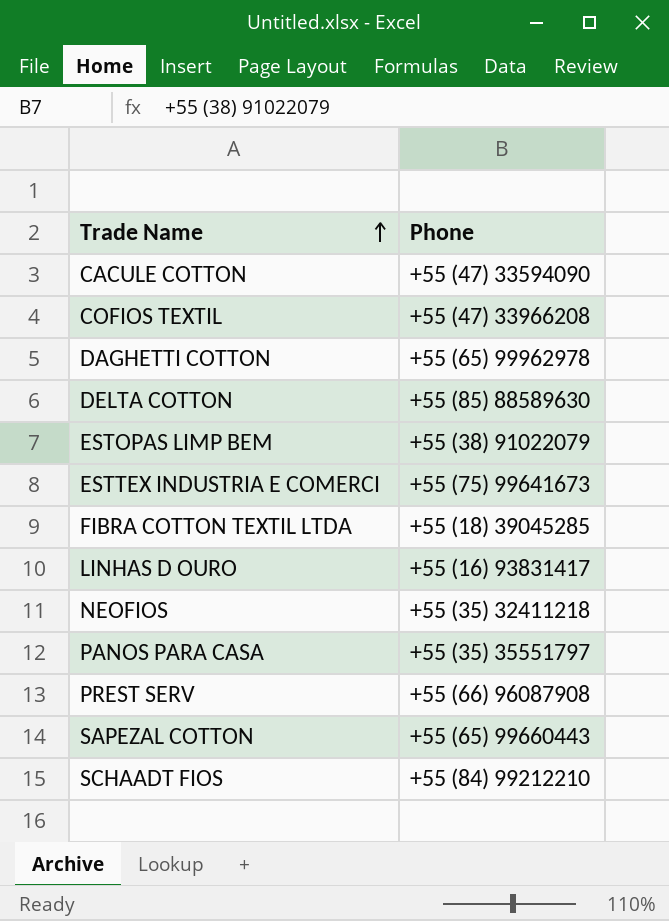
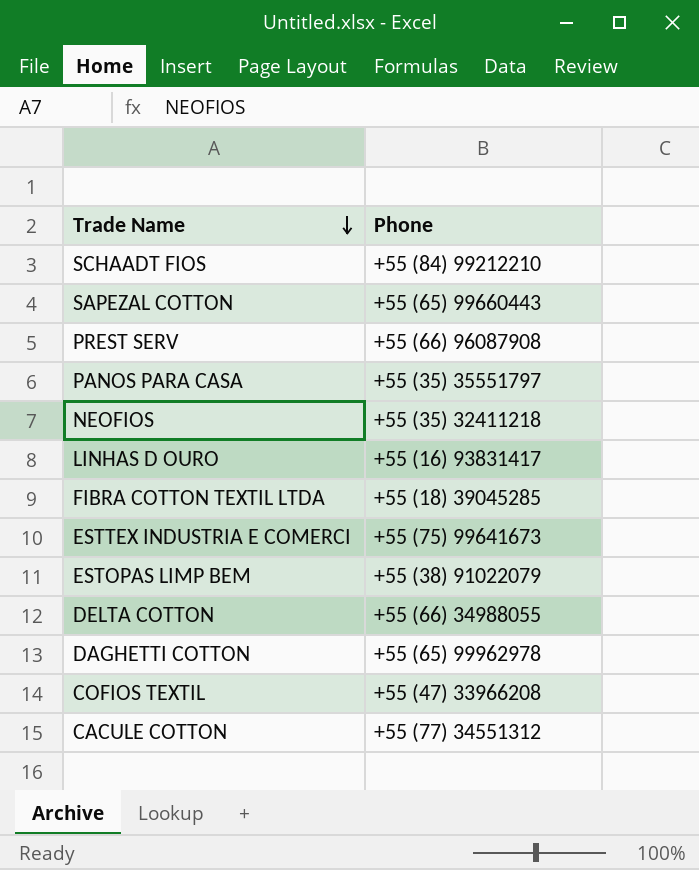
row order: Trade Name ascending -> Trade Name descending
DELTA COTTON | Phone: +55 (85) 88589630 -> +55 (66) 34988055
CACULE COTTON | Phone: +55 (47) 33594090 -> +55 (77) 34551312

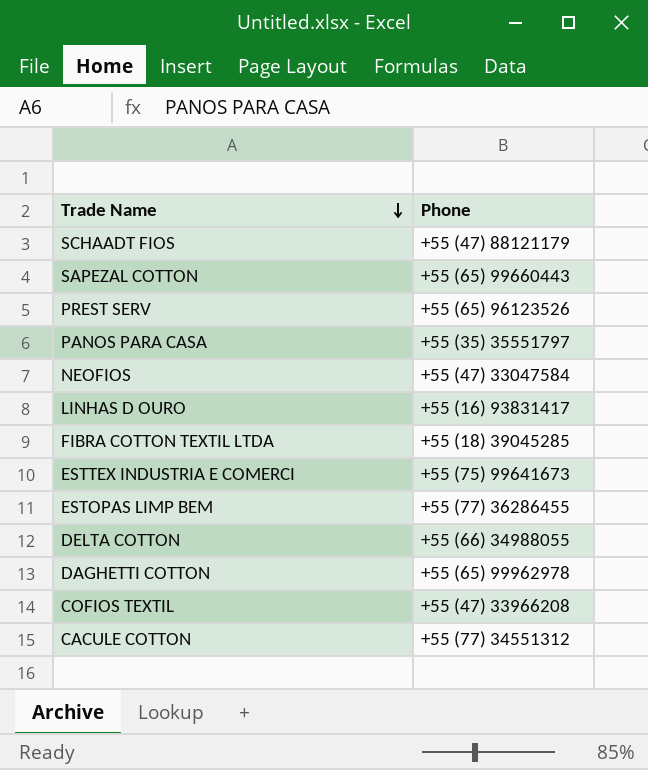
SCHAADT FIOS | Phone: +55 (84) 99212210 -> +55 (47) 88121179
PREST SERV | Phone: +55 (66) 96087908 -> +55 (65) 96123526
NEOFIOS | Phone: +55 (35) 32411218 -> +55 (47) 33047584
ESTOPAS LIMP BEM | Phone: +55 (38) 91022079 -> +55 (77) 36286455

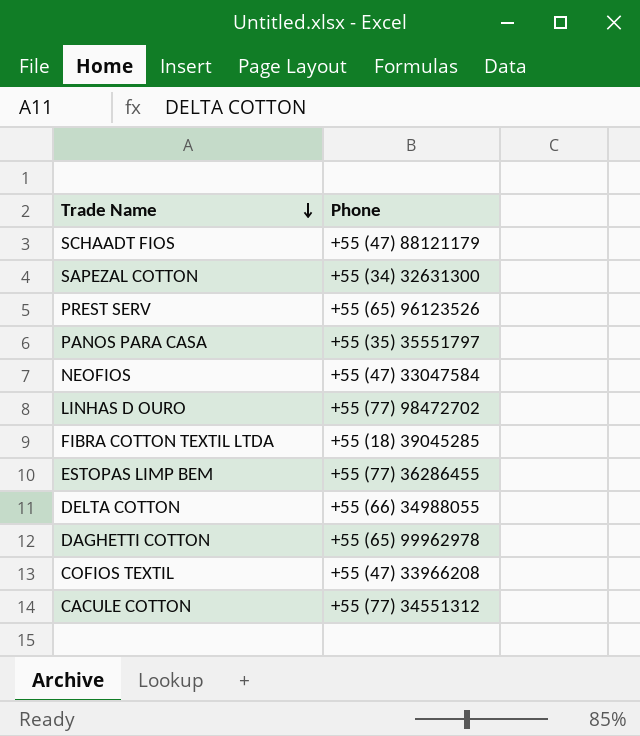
row ESTTEX INDUSTRIA E COMERCI: +55 (75) 99641673 -> none
SAPEZAL COTTON | Phone: +55 (65) 99660443 -> +55 (34) 32631300
LINHAS D OURO | Phone: +55 (16) 93831417 -> +55 (77) 98472702

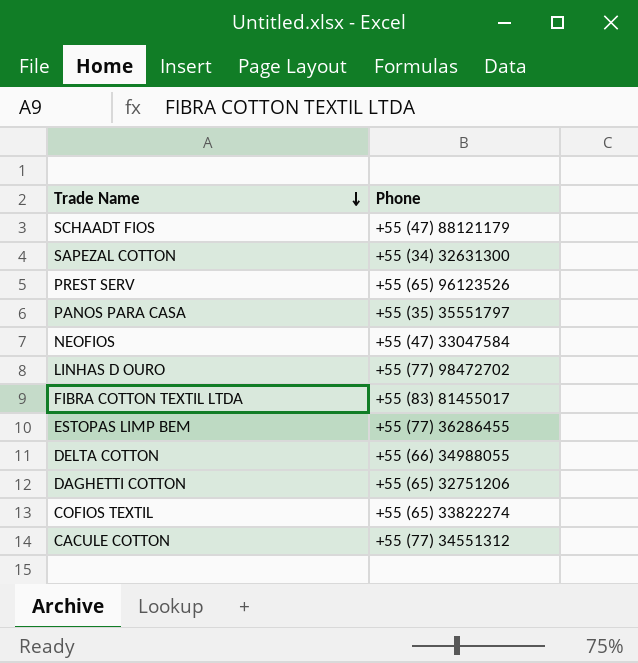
FIBRA COTTON TEXTIL LTDA | Phone: +55 (18) 39045285 -> +55 (83) 81455017
DAGHETTI COTTON | Phone: +55 (65) 99962978 -> +55 (65) 32751206
COFIOS TEXTIL | Phone: +55 (47) 33966208 -> +55 (65) 33822274

